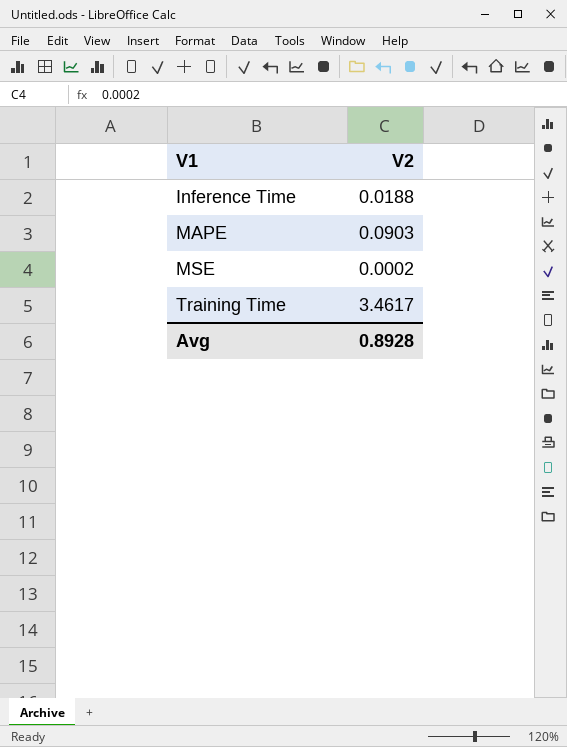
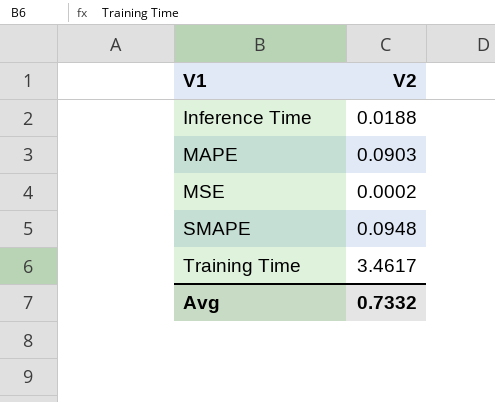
row SMAPE: none -> 0.0948
Avg | V2: 0.8928 -> 0.7332

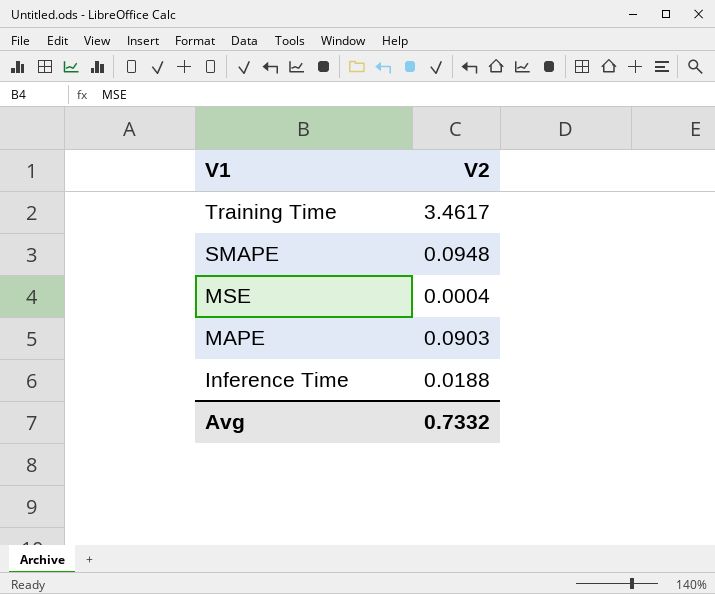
row order: V1 ascending -> V1 descending
MSE | V2: 0.0002 -> 0.0004

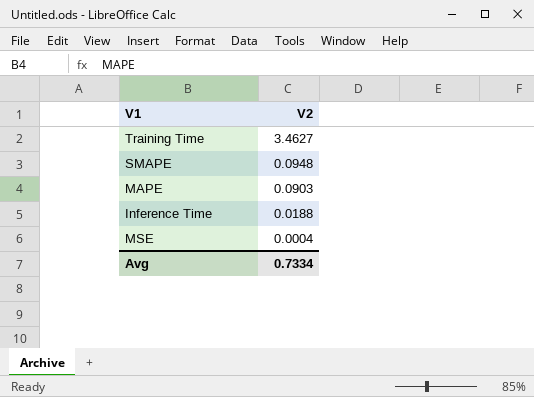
row order: V1 descending -> V2 descending
Training Time | V2: 3.4617 -> 3.4627
Avg | V2: 0.7332 -> 0.7334

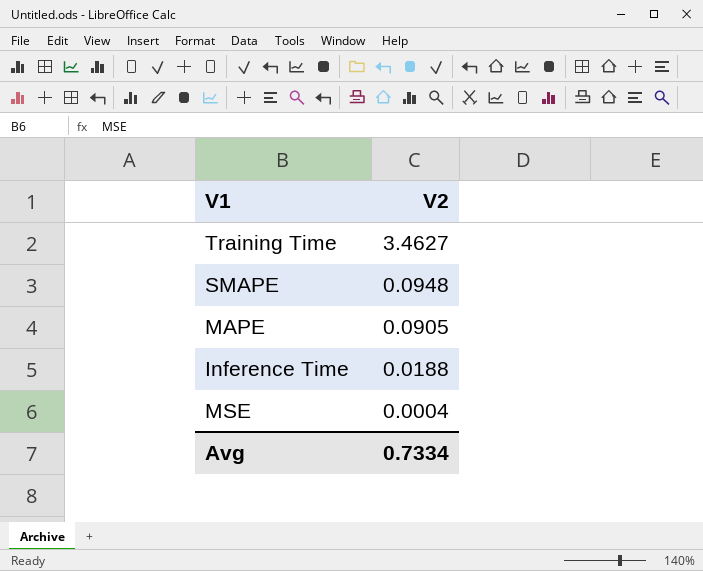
MAPE | V2: 0.0903 -> 0.0905

